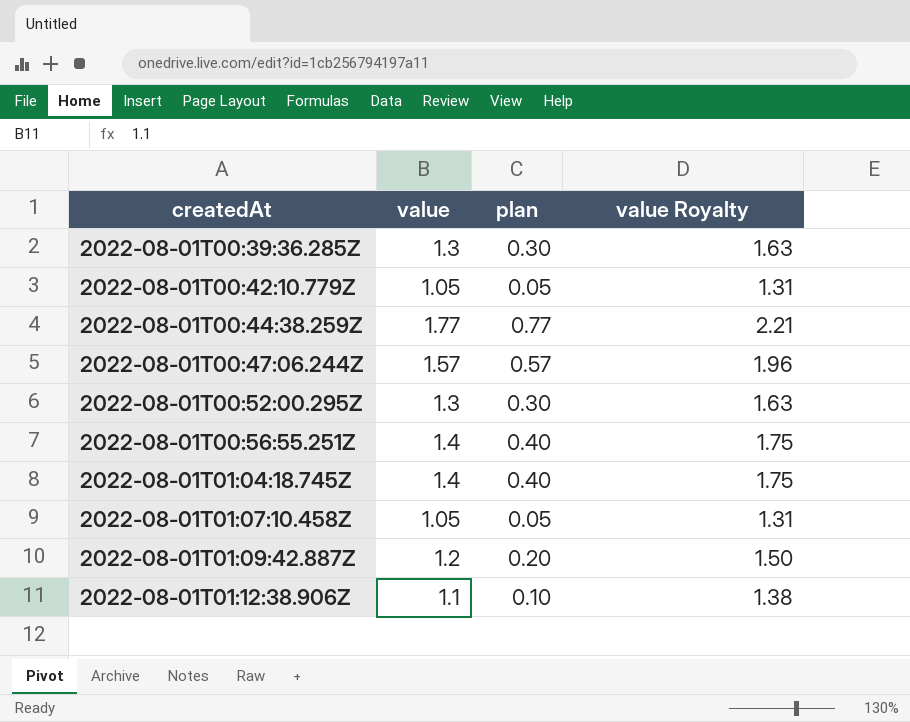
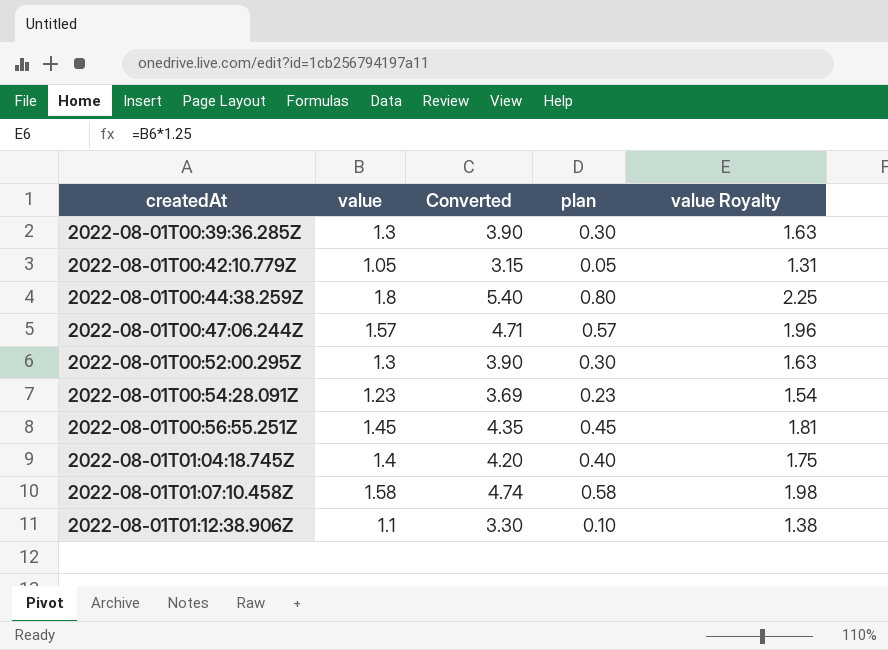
column Converted | formula: none -> [value] * 3
row 2022-08-01T01:09:42.887Z: 1.2 | 0.20 | 1.50 -> none
2022-08-01T00:44:38.259Z | value: 1.77 -> 1.8
2022-08-01T00:44:38.259Z | plan: 0.77 -> 0.80
2022-08-01T00:44:38.259Z | value Royalty: 2.21 -> 2.25
row 2022-08-01T00:54:28.091Z: none -> 1.23 | 3.69 | 0.23 | 1.54
2022-08-01T00:56:55.251Z | value: 1.4 -> 1.45
2022-08-01T00:56:55.251Z | plan: 0.40 -> 0.45
2022-08-01T00:56:55.251Z | value Royalty: 1.75 -> 1.81
2022-08-01T01:07:10.458Z | value: 1.05 -> 1.58
2022-08-01T01:07:10.458Z | plan: 0.05 -> 0.58
2022-08-01T01:07:10.458Z | value Royalty: 1.31 -> 1.98

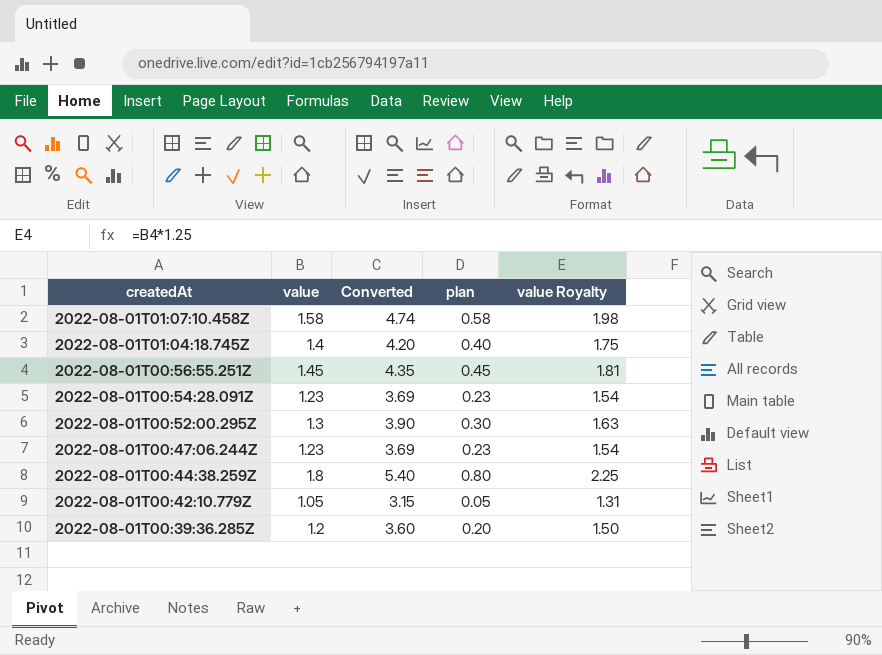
row order: createdAt ascending -> createdAt descending
row 2022-08-01T01:12:38.906Z: 1.1 | 3.30 | 0.10 | 1.38 -> none
2022-08-01T00:47:06.244Z | value: 1.57 -> 1.23
2022-08-01T00:47:06.244Z | Converted: 4.71 -> 3.69
2022-08-01T00:47:06.244Z | plan: 0.57 -> 0.23
2022-08-01T00:47:06.244Z | value Royalty: 1.96 -> 1.54
2022-08-01T00:39:36.285Z | value: 1.3 -> 1.2
2022-08-01T00:39:36.285Z | Converted: 3.90 -> 3.60
2022-08-01T00:39:36.285Z | plan: 0.30 -> 0.20
2022-08-01T00:39:36.285Z | value Royalty: 1.63 -> 1.50

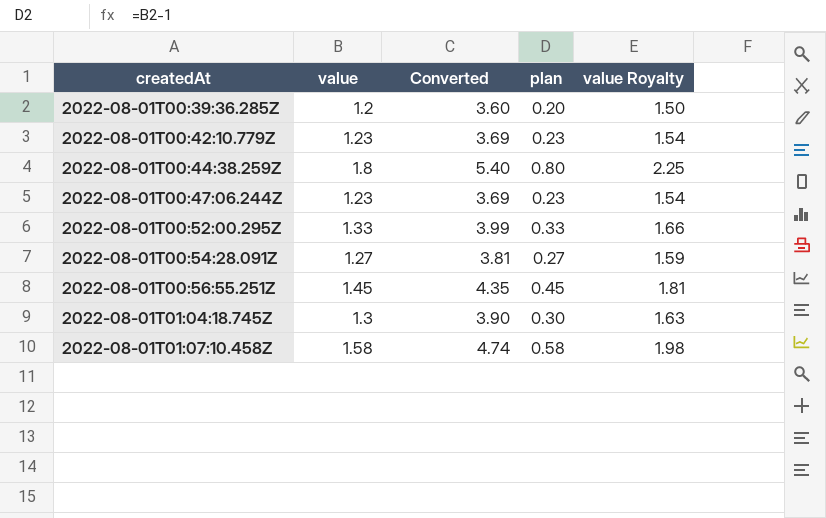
row order: createdAt descending -> createdAt ascending
2022-08-01T00:42:10.779Z | value: 1.05 -> 1.23
2022-08-01T00:42:10.779Z | Converted: 3.15 -> 3.69
2022-08-01T00:42:10.779Z | plan: 0.05 -> 0.23
2022-08-01T00:42:10.779Z | value Royalty: 1.31 -> 1.54
2022-08-01T00:52:00.295Z | value: 1.3 -> 1.33
2022-08-01T00:52:00.295Z | Converted: 3.90 -> 3.99
2022-08-01T00:52:00.295Z | plan: 0.30 -> 0.33
2022-08-01T00:52:00.295Z | value Royalty: 1.63 -> 1.66
2022-08-01T00:54:28.091Z | value: 1.23 -> 1.27
2022-08-01T00:54:28.091Z | Converted: 3.69 -> 3.81
2022-08-01T00:54:28.091Z | plan: 0.23 -> 0.27
2022-08-01T00:54:28.091Z | value Royalty: 1.54 -> 1.59
2022-08-01T01:04:18.745Z | value: 1.4 -> 1.3
2022-08-01T01:04:18.745Z | Converted: 4.20 -> 3.90
2022-08-01T01:04:18.745Z | plan: 0.40 -> 0.30
2022-08-01T01:04:18.745Z | value Royalty: 1.75 -> 1.63

